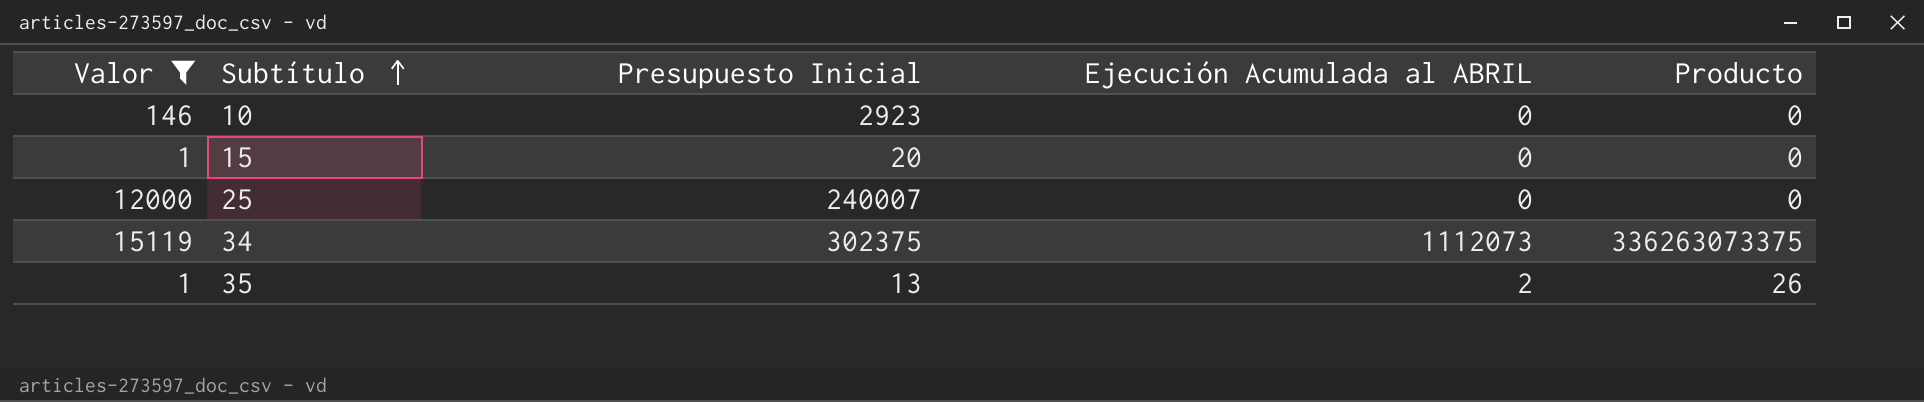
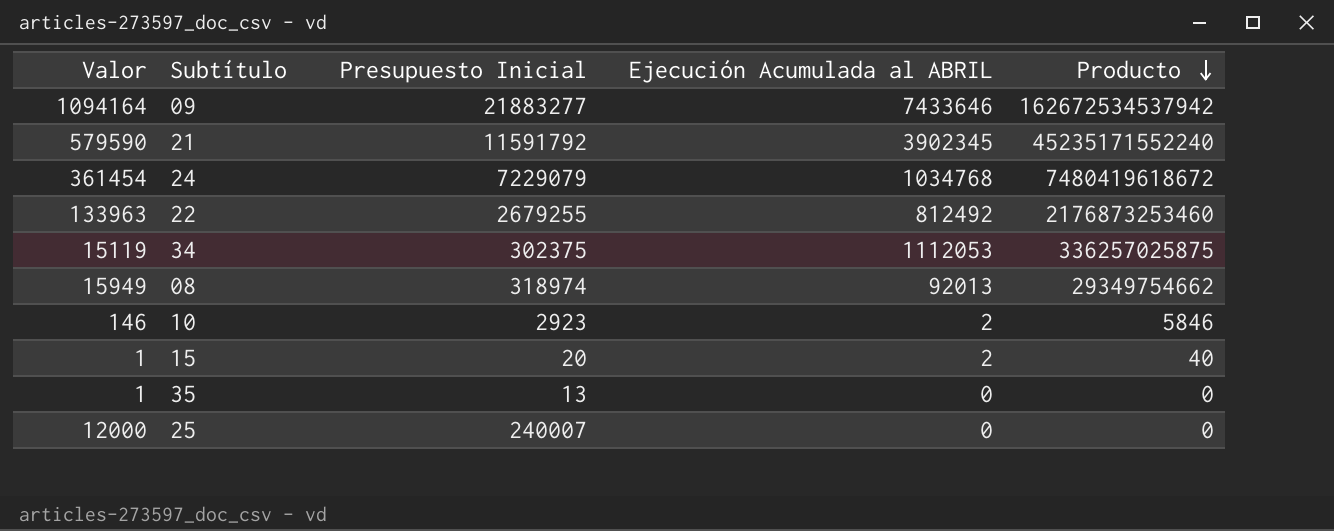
filter: Valor <= 15119 -> none
row order: Subtítulo ascending -> Producto descending
34 | Ejecución Acumulada al ABRIL: 1112073 -> 1112053
34 | Producto: 336263073375 -> 336257025875
10 | Ejecución Acumulada al ABRIL: 0 -> 2
10 | Producto: 0 -> 5846
15 | Ejecución Acumulada al ABRIL: 0 -> 2
15 | Producto: 0 -> 40
35 | Ejecución Acumulada al ABRIL: 2 -> 0
35 | Producto: 26 -> 0

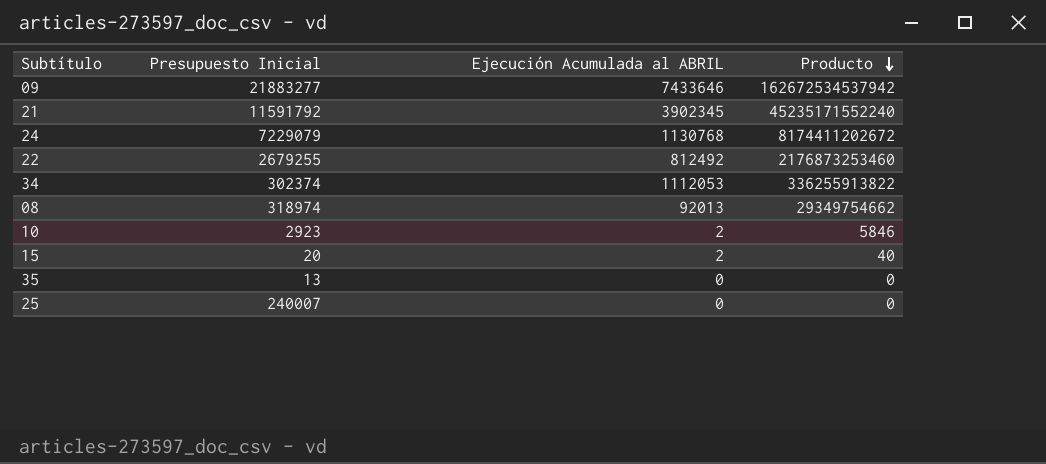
column Valor | formula: [Presupuesto Inicial] * 0,05 -> none
24 | Ejecución Acumulada al ABRIL: 1034768 -> 1130768
24 | Producto: 7480419618672 -> 8174411202672
34 | Presupuesto Inicial: 302375 -> 302374
34 | Producto: 336257025875 -> 336255913822

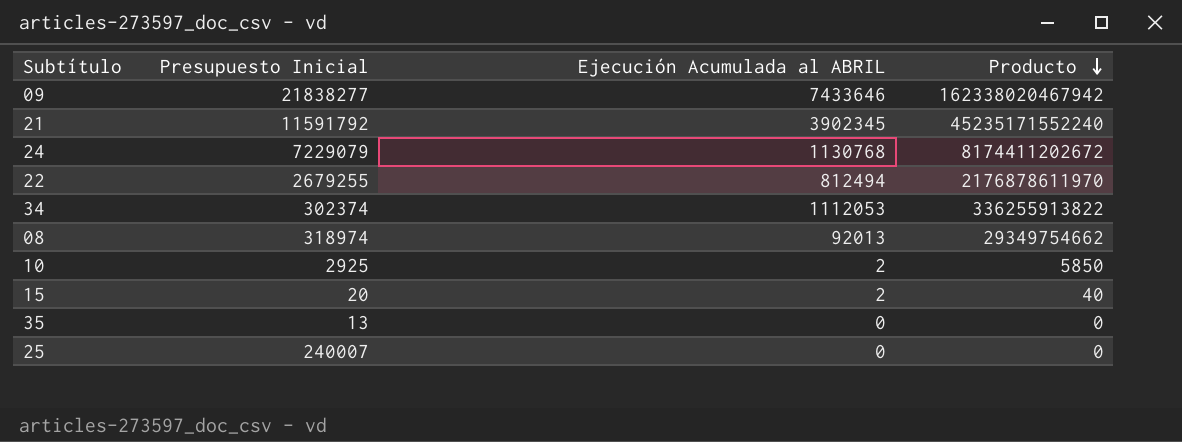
09 | Presupuesto Inicial: 21883277 -> 21838277
09 | Producto: 162672534537942 -> 162338020467942
22 | Ejecución Acumulada al ABRIL: 812492 -> 812494
22 | Producto: 2176873253460 -> 2176878611970
10 | Presupuesto Inicial: 2923 -> 2925
10 | Producto: 5846 -> 5850

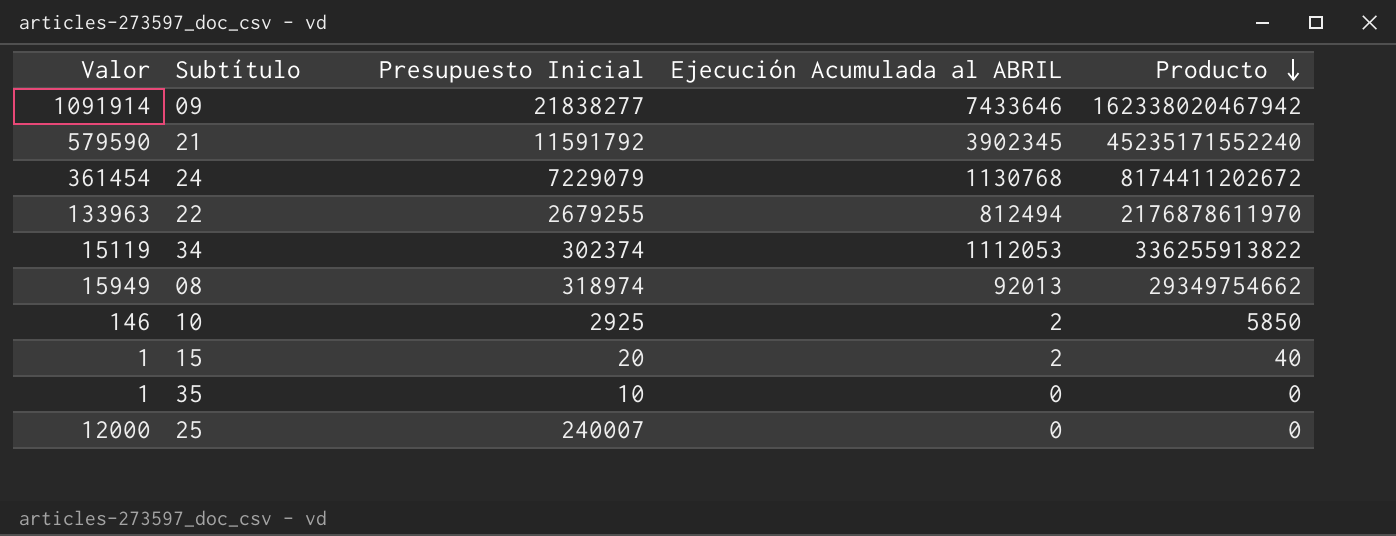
column Valor | formula: none -> [Presupuesto Inicial] * 0,05
35 | Presupuesto Inicial: 13 -> 10

